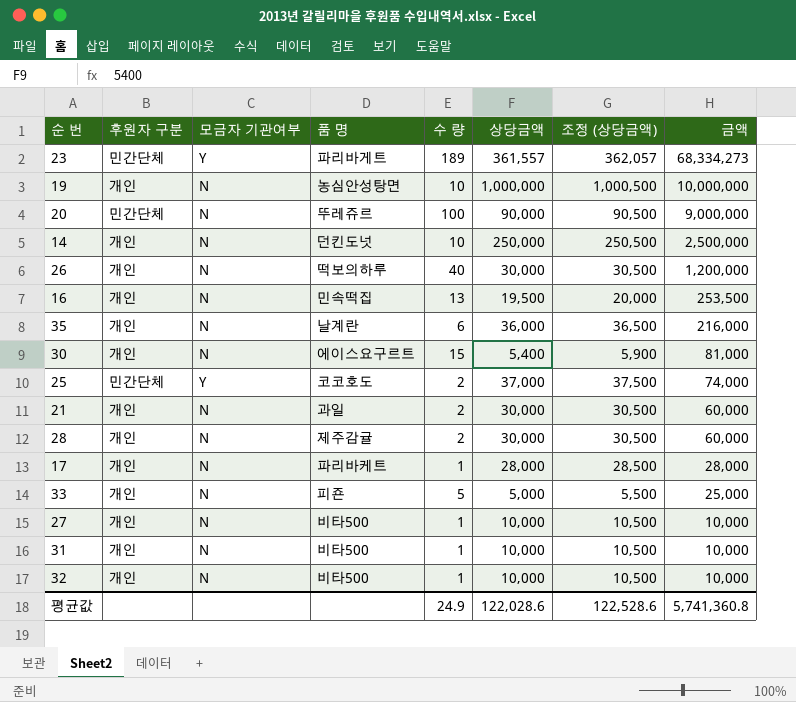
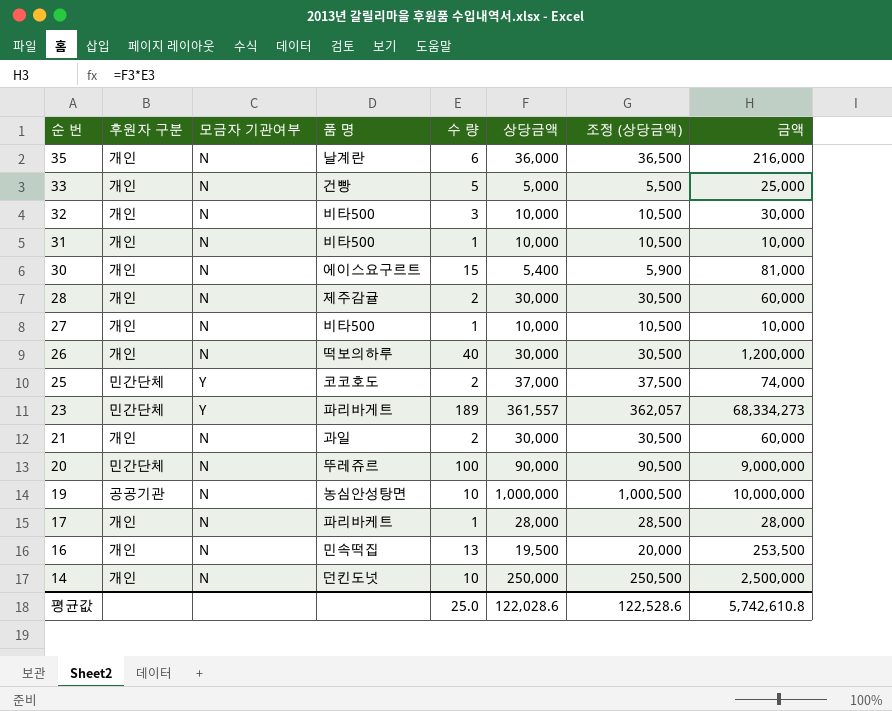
row order: 금액 descending -> 순 번 descending
33 | 품 명: 피죤 -> 건빵
32 | 수 량: 1 -> 3
32 | 금액: 10,000 -> 30,000
19 | 후원자 구분: 개인 -> 공공기관
평균값 | 수 량: 24.9 -> 25.0
평균값 | 금액: 5,741,360.8 -> 5,742,610.8

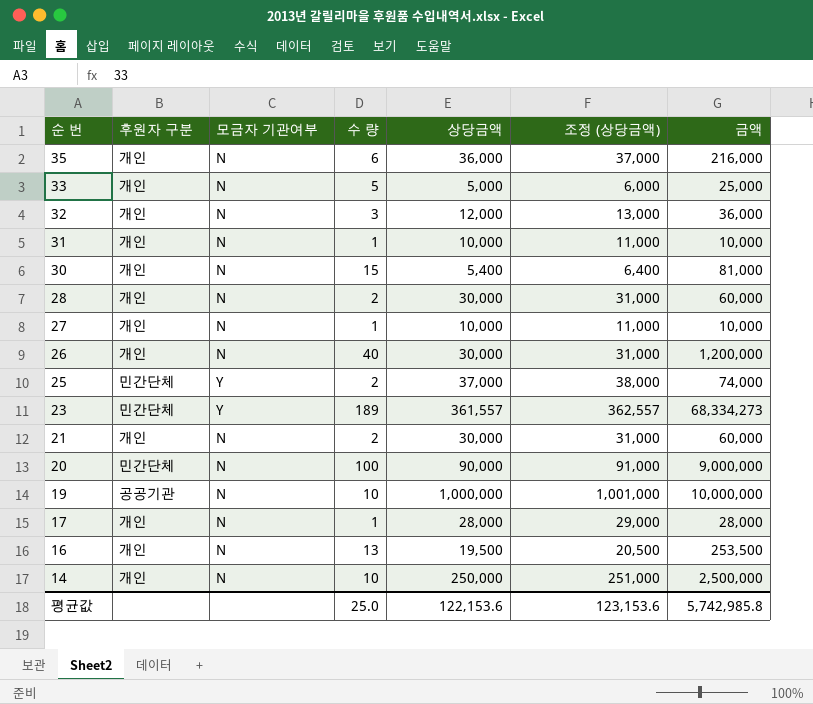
column 품 명 | position: 4 -> none
column 조정 (상당금액) | formula: [상당금액] + 500 -> [상당금액] + 1000
32 | 상당금액: 10,000 -> 12,000
32 | 금액: 30,000 -> 36,000
평균값 | 상당금액: 122,028.6 -> 122,153.6
평균값 | 조정 (상당금액): 122,528.6 -> 123,153.6
평균값 | 금액: 5,742,610.8 -> 5,742,985.8

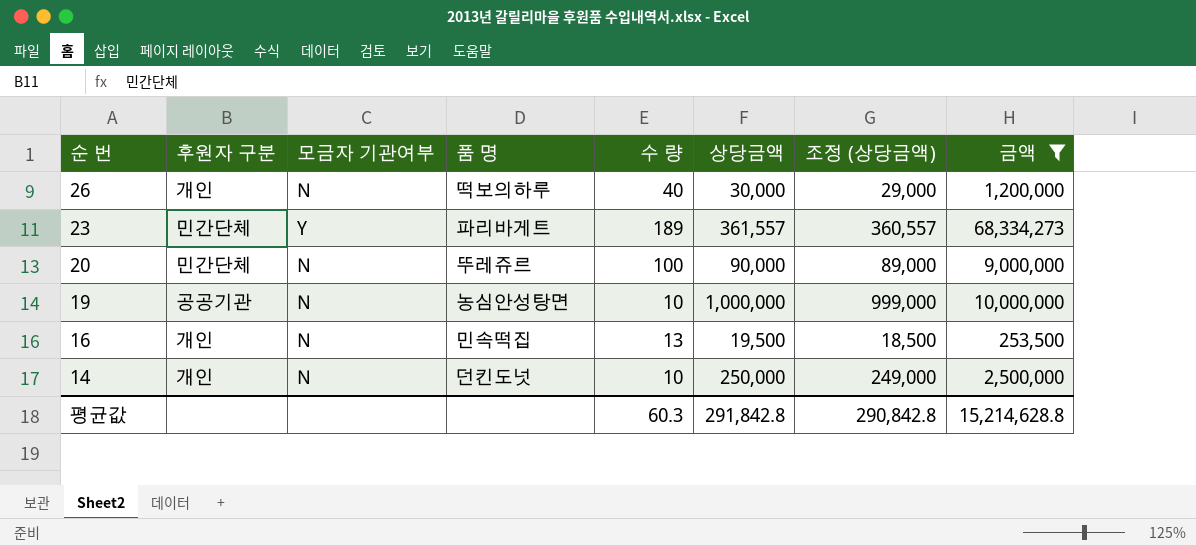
filter: none -> 금액 >= 253,500
column 품 명 | position: none -> 4
column 조정 (상당금액) | formula: [상당금액] + 1000 -> [상당금액] - 1000
평균값 | 수 량: 25.0 -> 60.3
평균값 | 상당금액: 122,153.6 -> 291,842.8
평균값 | 조정 (상당금액): 123,153.6 -> 290,842.8
평균값 | 금액: 5,742,985.8 -> 15,214,628.8

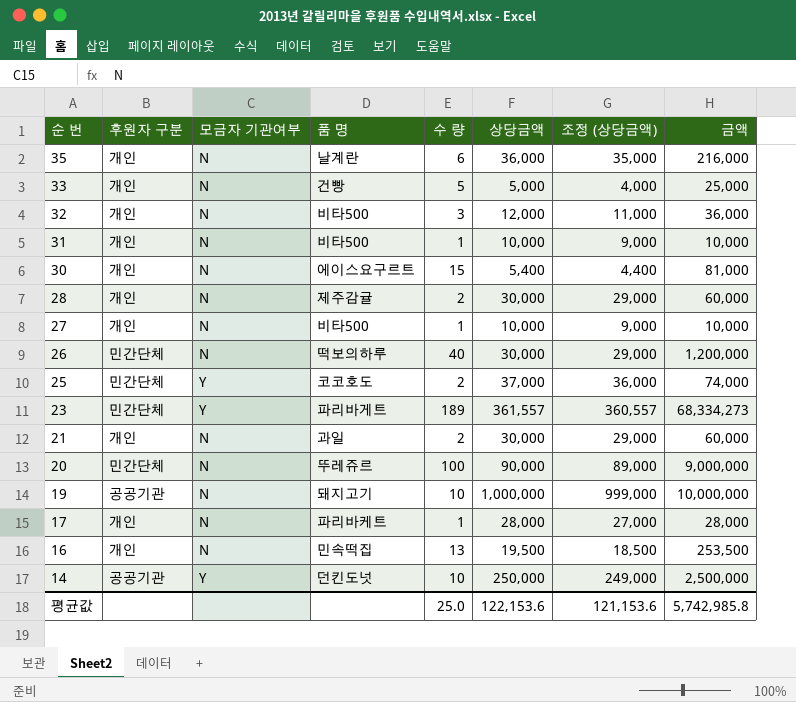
filter: 금액 >= 253,500 -> none
26 | 후원자 구분: 개인 -> 민간단체
19 | 품 명: 농심안성탕면 -> 돼지고기
14 | 후원자 구분: 개인 -> 공공기관
14 | 모금자 기관여부: N -> Y
평균값 | 수 량: 60.3 -> 25.0
평균값 | 상당금액: 291,842.8 -> 122,153.6
평균값 | 조정 (상당금액): 290,842.8 -> 121,153.6
평균값 | 금액: 15,214,628.8 -> 5,742,985.8

